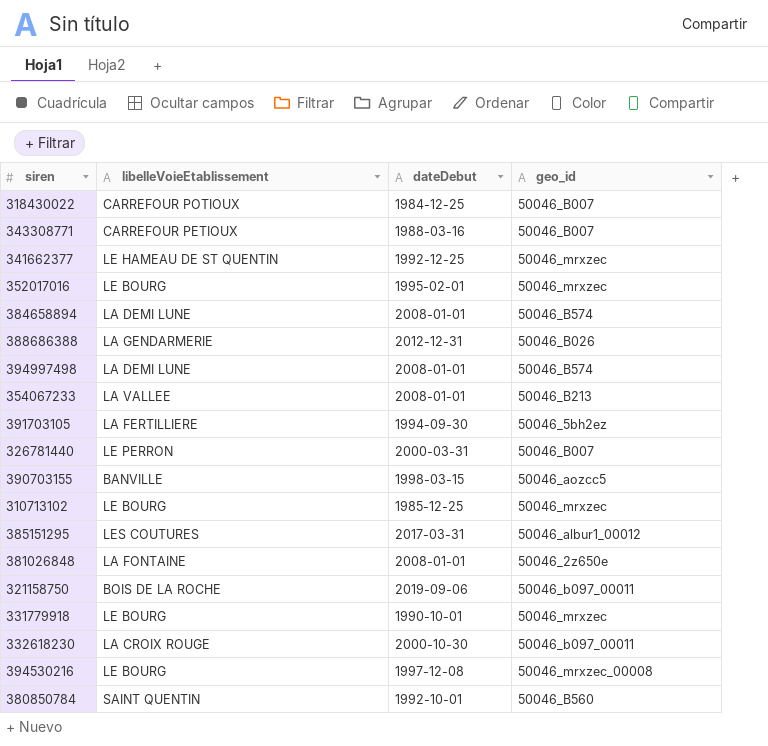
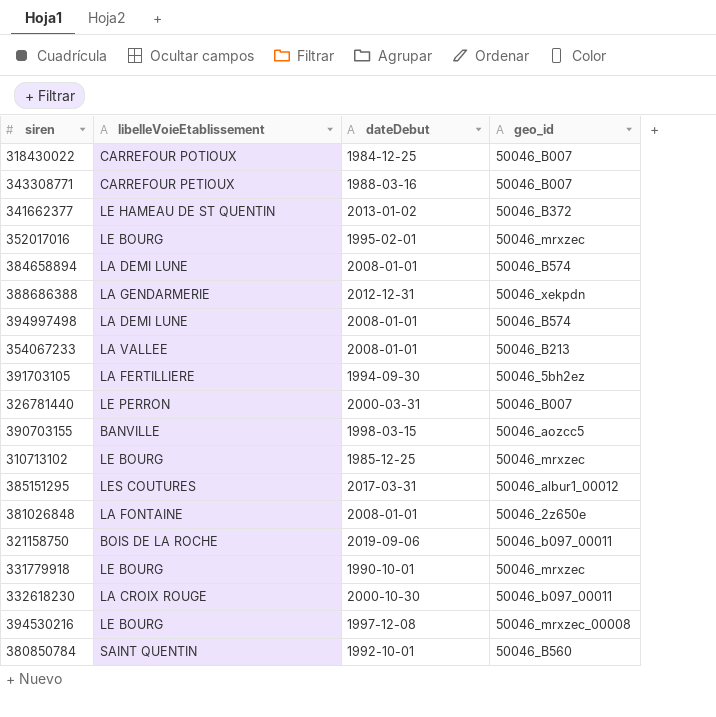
341662377 | dateDebut: 1992-12-25 -> 2013-01-02
341662377 | geo_id: 50046_mrxzec -> 50046_B372
388686388 | geo_id: 50046_B026 -> 50046_xekpdn

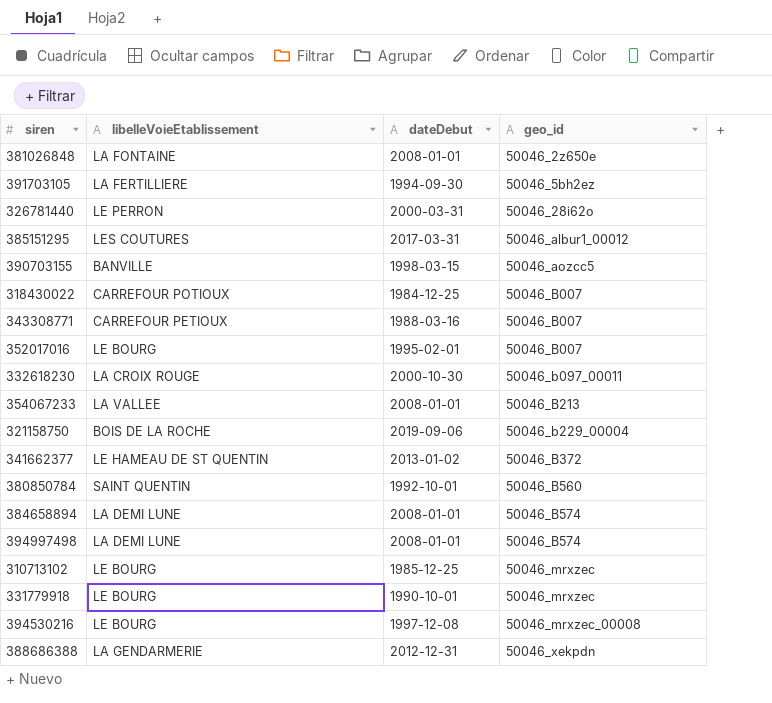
row order: none -> geo_id ascending
326781440 | geo_id: 50046_B007 -> 50046_28i62o
352017016 | geo_id: 50046_mrxzec -> 50046_B007
321158750 | geo_id: 50046_b097_00011 -> 50046_b229_00004

